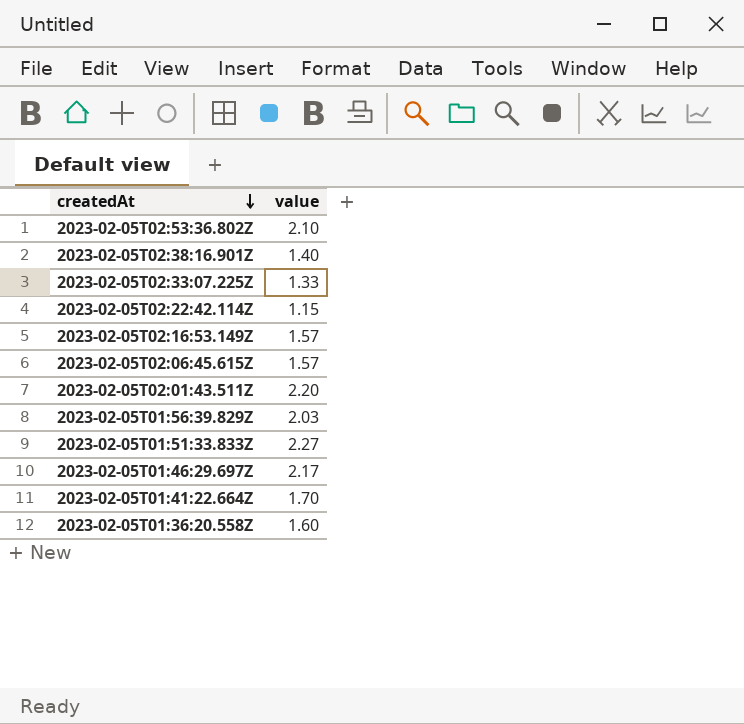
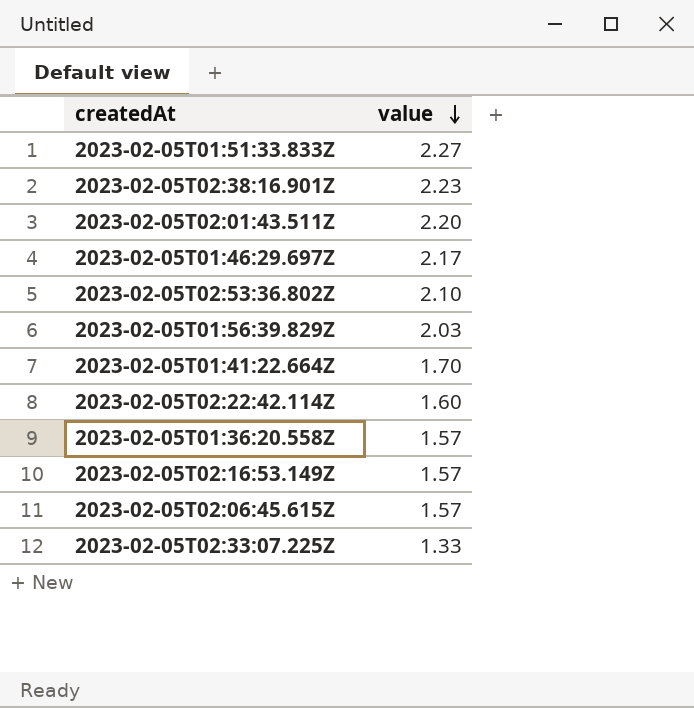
row order: createdAt descending -> value descending
2023-02-05T02:38:16.901Z | value: 1.40 -> 2.23
2023-02-05T02:22:42.114Z | value: 1.15 -> 1.60
2023-02-05T01:36:20.558Z | value: 1.60 -> 1.57

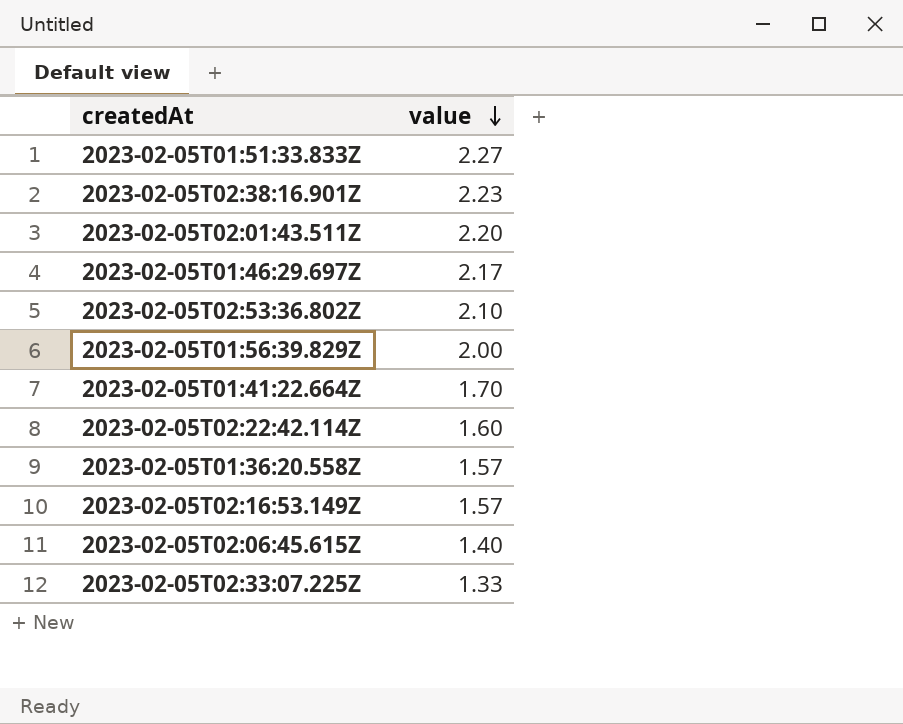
2023-02-05T01:56:39.829Z | value: 2.03 -> 2.00
2023-02-05T02:06:45.615Z | value: 1.57 -> 1.40

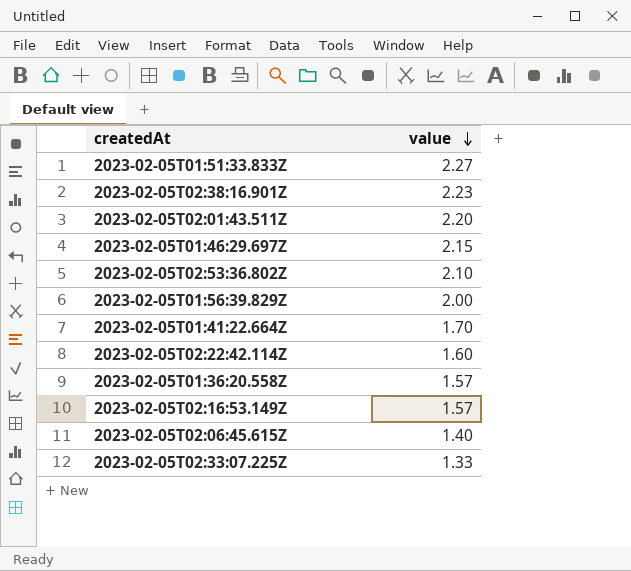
2023-02-05T01:46:29.697Z | value: 2.17 -> 2.15

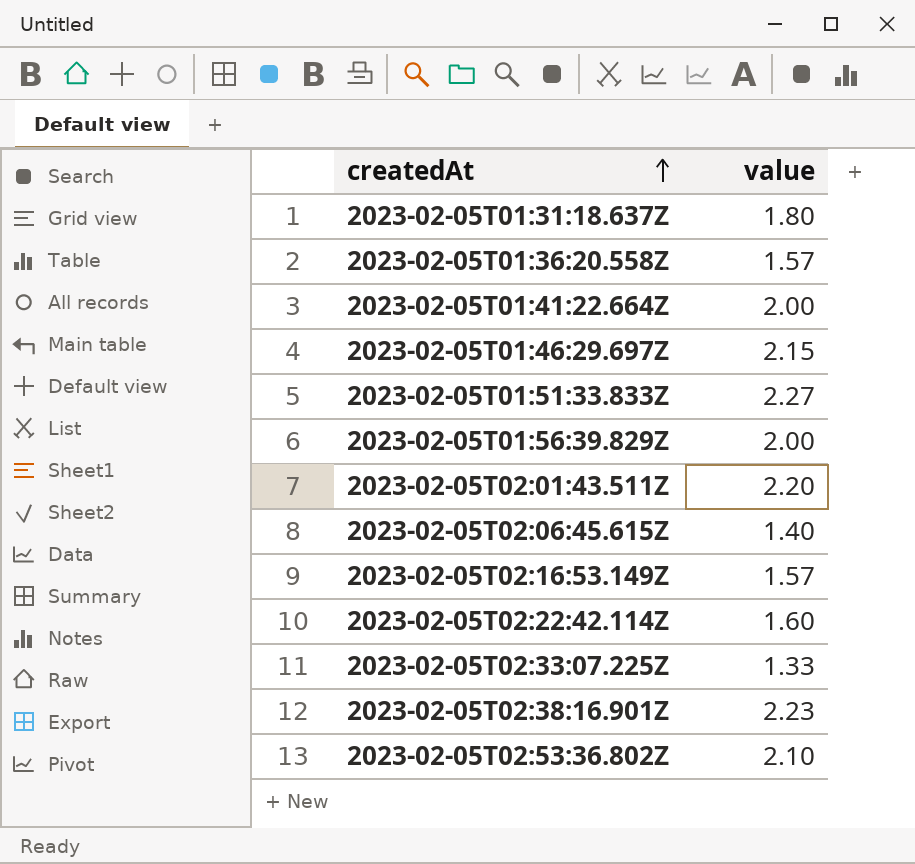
row order: value descending -> createdAt ascending
row 2023-02-05T01:31:18.637Z: none -> 1.80
2023-02-05T01:41:22.664Z | value: 1.70 -> 2.00

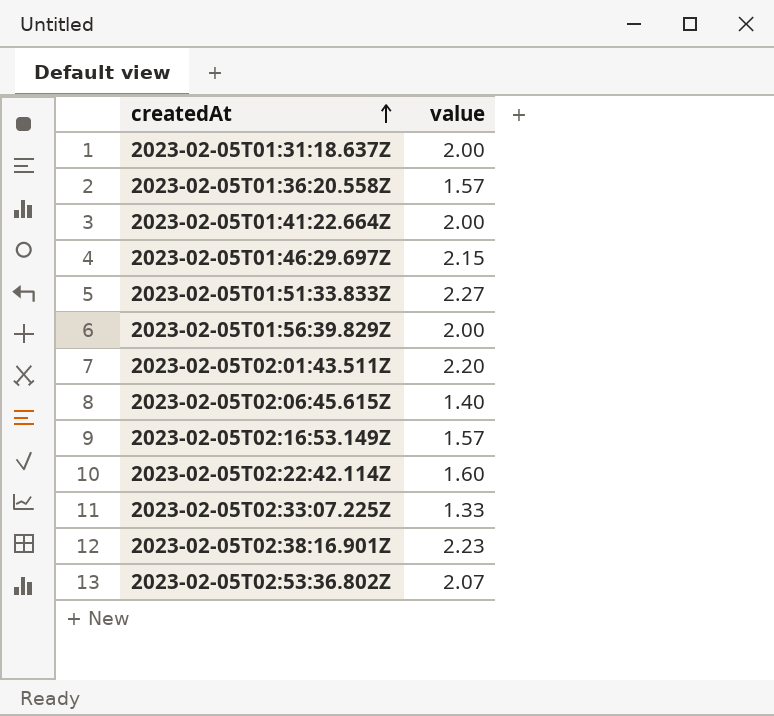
2023-02-05T01:31:18.637Z | value: 1.80 -> 2.00
2023-02-05T02:53:36.802Z | value: 2.10 -> 2.07

